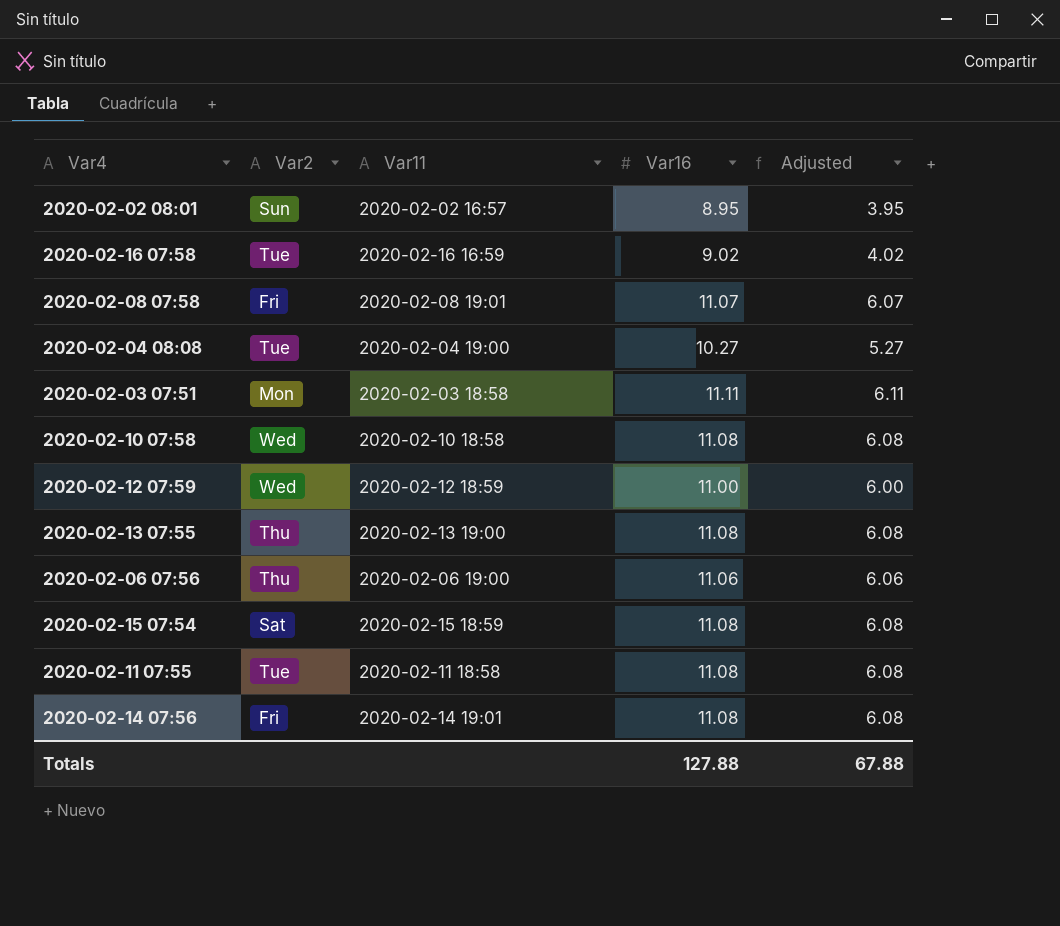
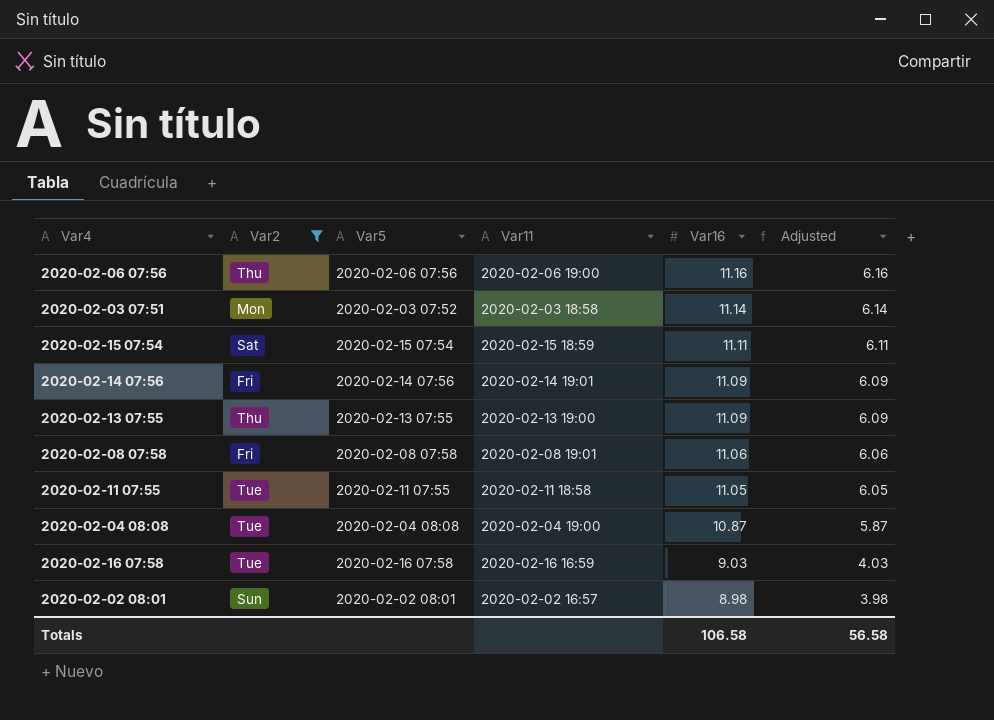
filter: none -> Var2 != Wed
row order: none -> Var16 descending
column Var5 | position: none -> 3
2020-02-06 07:56 | Var16: 11.06 -> 11.16
2020-02-06 07:56 | Adjusted: 6.06 -> 6.16
2020-02-03 07:51 | Var16: 11.11 -> 11.14
2020-02-03 07:51 | Adjusted: 6.11 -> 6.14
2020-02-15 07:54 | Var16: 11.08 -> 11.11
2020-02-15 07:54 | Adjusted: 6.08 -> 6.11
2020-02-14 07:56 | Var16: 11.08 -> 11.09
2020-02-14 07:56 | Adjusted: 6.08 -> 6.09
2020-02-13 07:55 | Var16: 11.08 -> 11.09
2020-02-13 07:55 | Adjusted: 6.08 -> 6.09
2020-02-08 07:58 | Var16: 11.07 -> 11.06
2020-02-08 07:58 | Adjusted: 6.07 -> 6.06
2020-02-11 07:55 | Var16: 11.08 -> 11.05
2020-02-11 07:55 | Adjusted: 6.08 -> 6.05
2020-02-04 08:08 | Var16: 10.27 -> 10.87
2020-02-04 08:08 | Adjusted: 5.27 -> 5.87
2020-02-16 07:58 | Var16: 9.02 -> 9.03
2020-02-16 07:58 | Adjusted: 4.02 -> 4.03
2020-02-02 08:01 | Var16: 8.95 -> 8.98
2020-02-02 08:01 | Adjusted: 3.95 -> 3.98
Totals | Var16: 127.88 -> 106.58
Totals | Adjusted: 67.88 -> 56.58

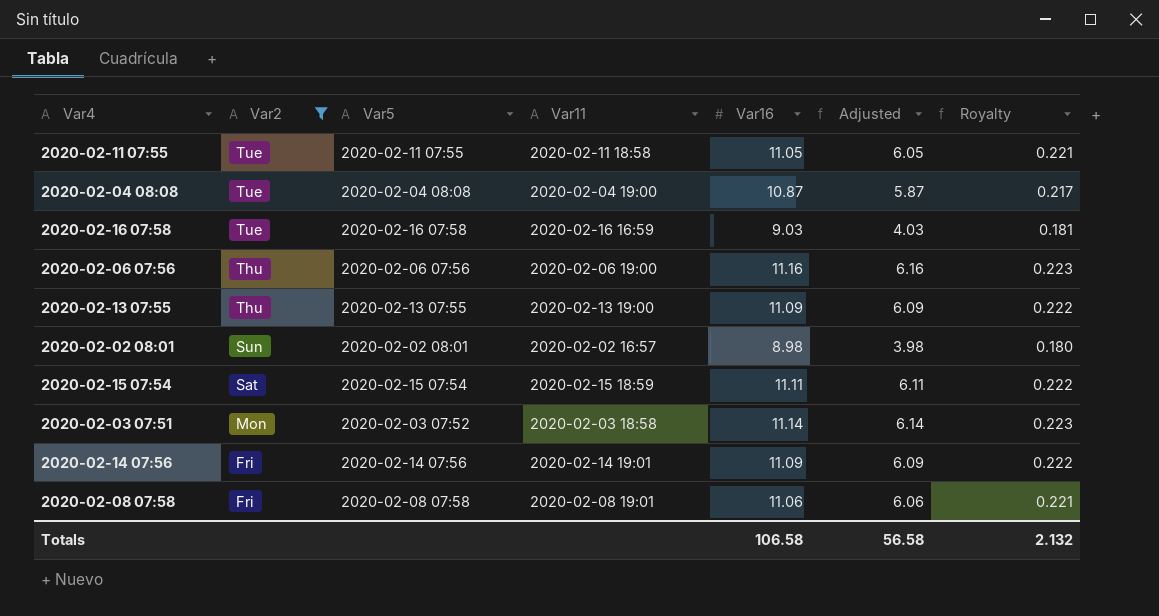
row order: Var16 descending -> Var2 descending
column Royalty | formula: none -> [Var16] * 0.02

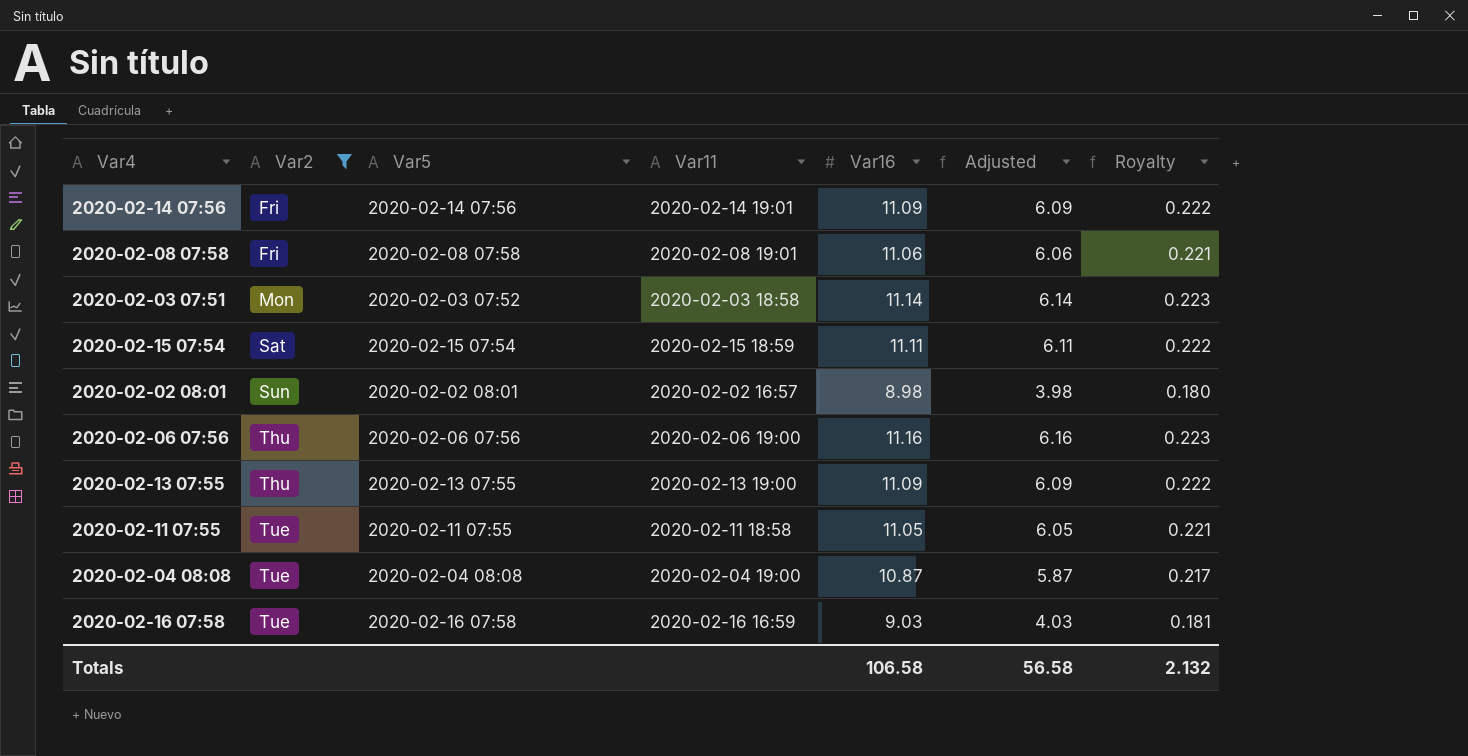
row order: Var2 descending -> Var2 ascending

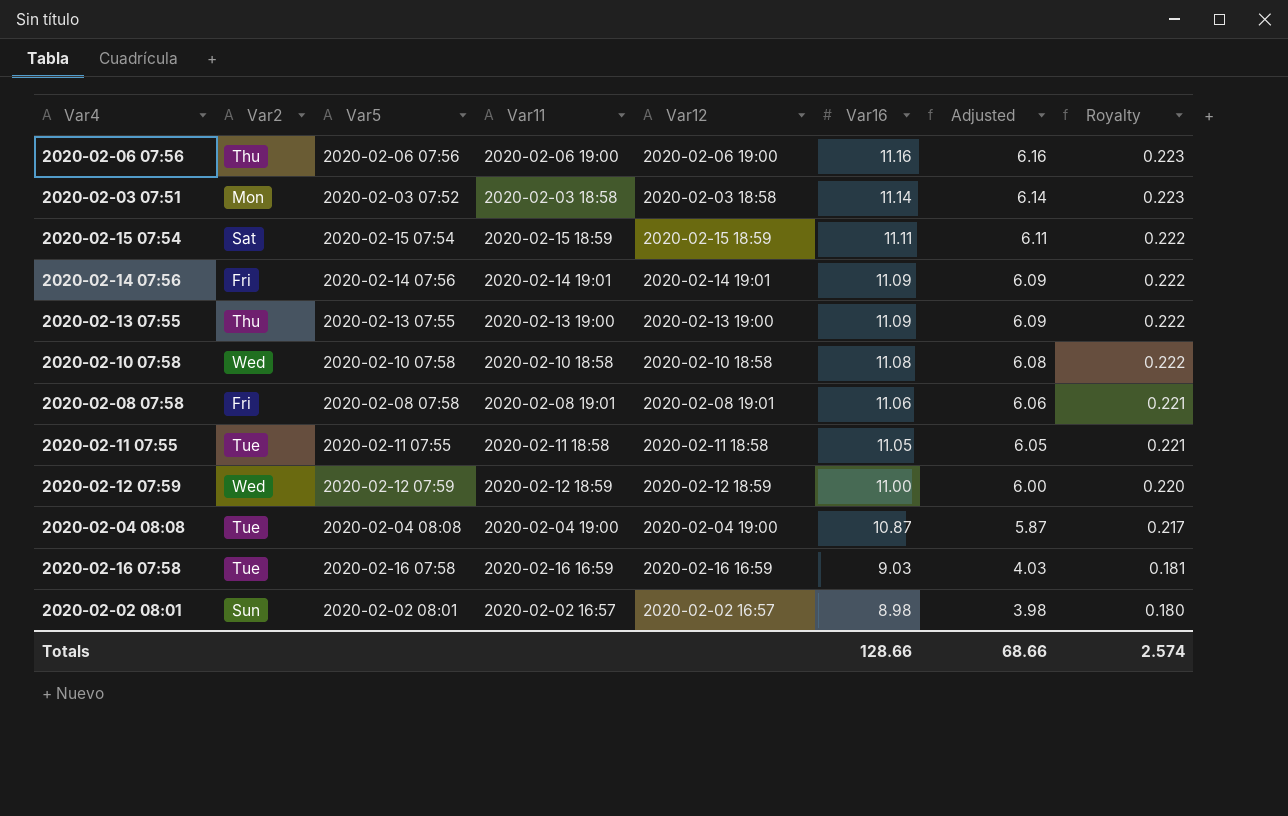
filter: Var2 != Wed -> none
row order: Var2 ascending -> Var16 descending
column Var12 | position: none -> 5
Totals | Var16: 106.58 -> 128.66
Totals | Adjusted: 56.58 -> 68.66
Totals | Royalty: 2.132 -> 2.574

